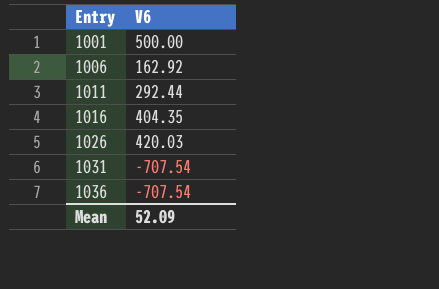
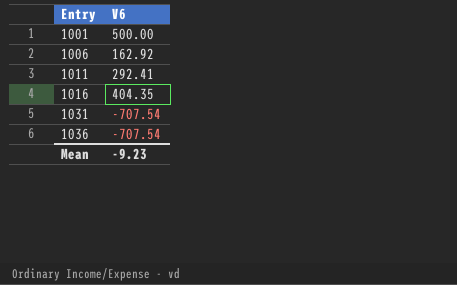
row 1026: 420.03 -> none
1011 | V6: 292.44 -> 292.41
Mean | V6: 52.09 -> -9.23

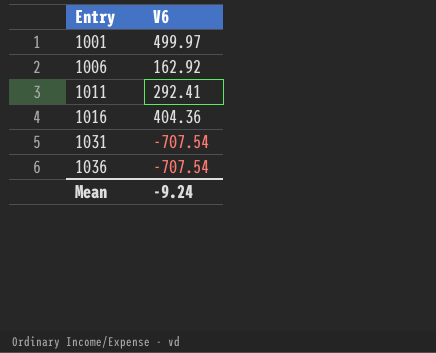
1001 | V6: 500.00 -> 499.97
1016 | V6: 404.35 -> 404.36
Mean | V6: -9.23 -> -9.24

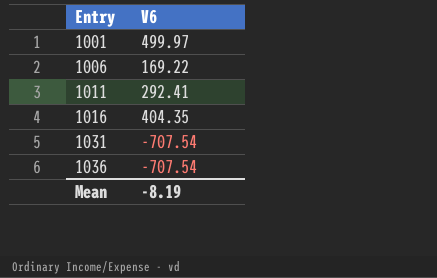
1006 | V6: 162.92 -> 169.22
1016 | V6: 404.36 -> 404.35
Mean | V6: -9.24 -> -8.19

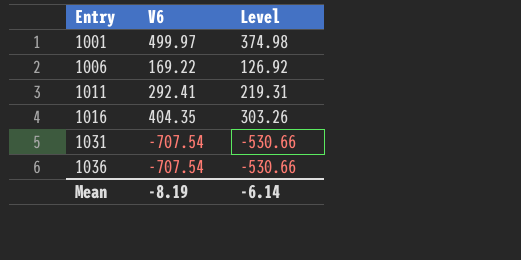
column Level | formula: none -> [V6] * 0.75

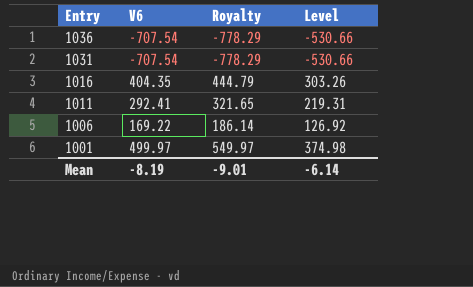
row order: Entry ascending -> Entry descending
column Royalty | formula: none -> [V6] * 1.1

